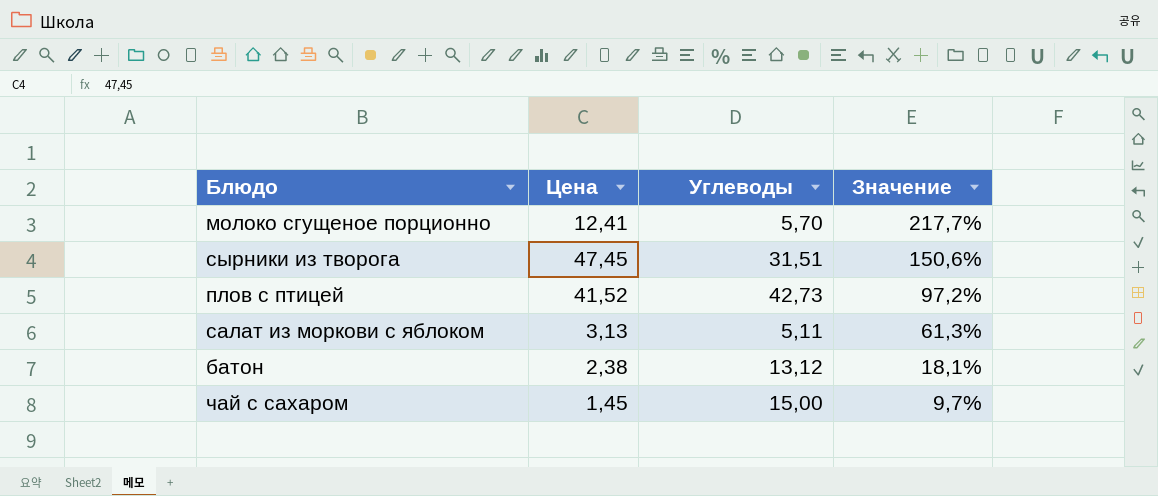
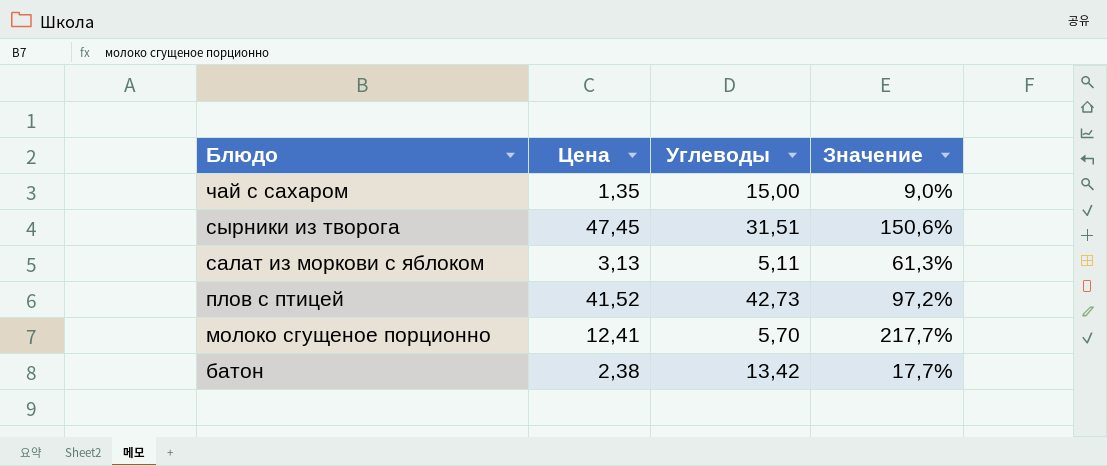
row order: Значение descending -> Блюдо descending
чай с сахаром | Цена: 1,45 -> 1,35
чай с сахаром | Значение: 9,7% -> 9,0%
батон | Углеводы: 13,12 -> 13,42
батон | Значение: 18,1% -> 17,7%

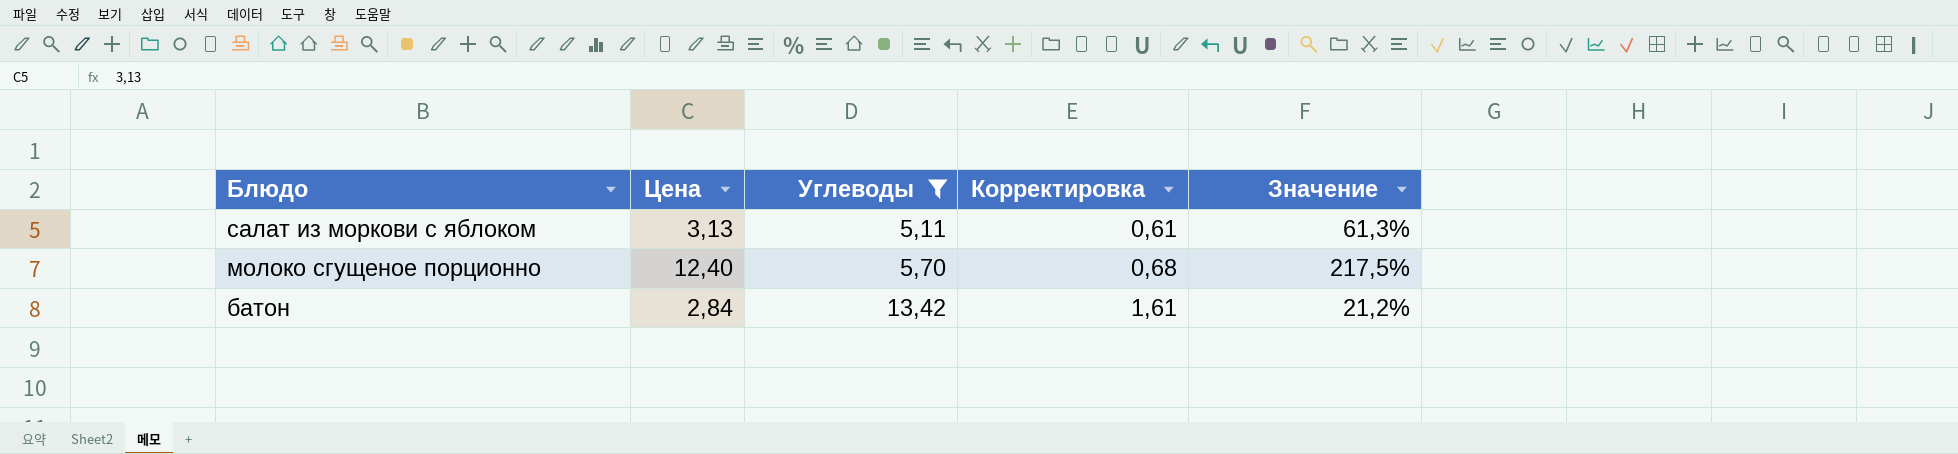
filter: none -> Углеводы <= 13,42
column Корректировка | formula: none -> [Углеводы] * 0,12
молоко сгущеное порционно | Цена: 12,41 -> 12,40
молоко сгущеное порционно | Значение: 217,7% -> 217,5%
батон | Цена: 2,38 -> 2,84
батон | Значение: 17,7% -> 21,2%

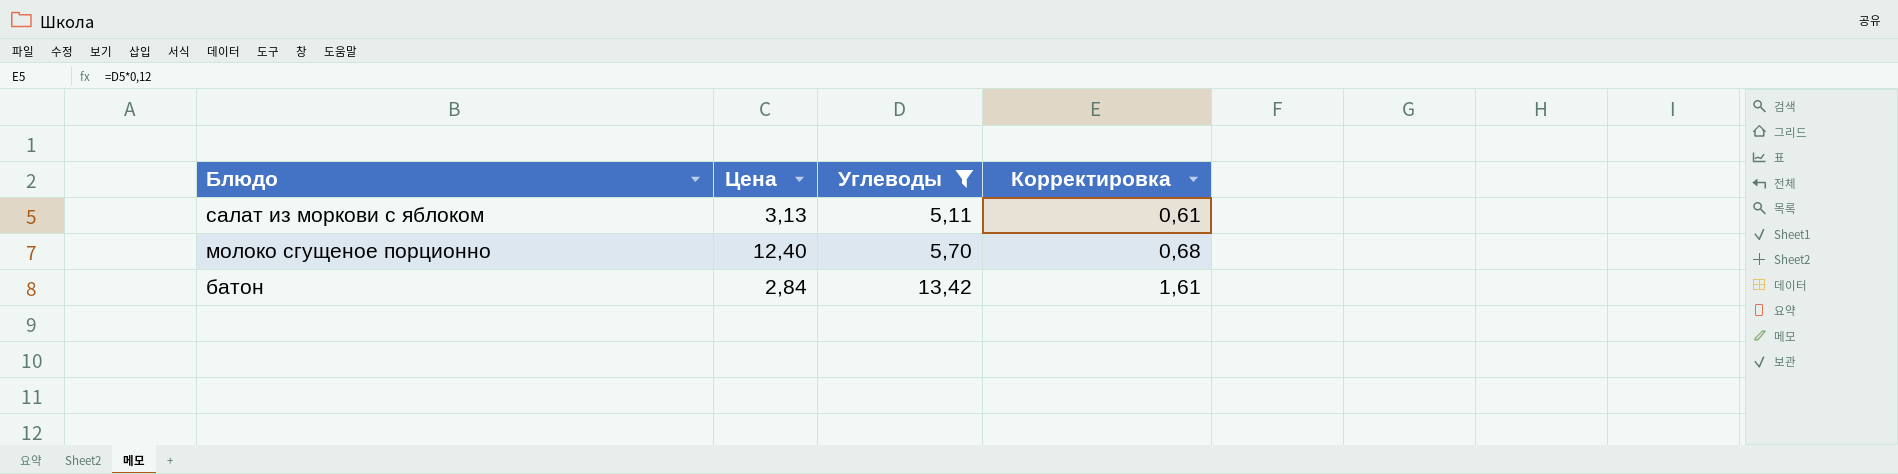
column Значение | formula: [Цена] / [Углеводы] -> none

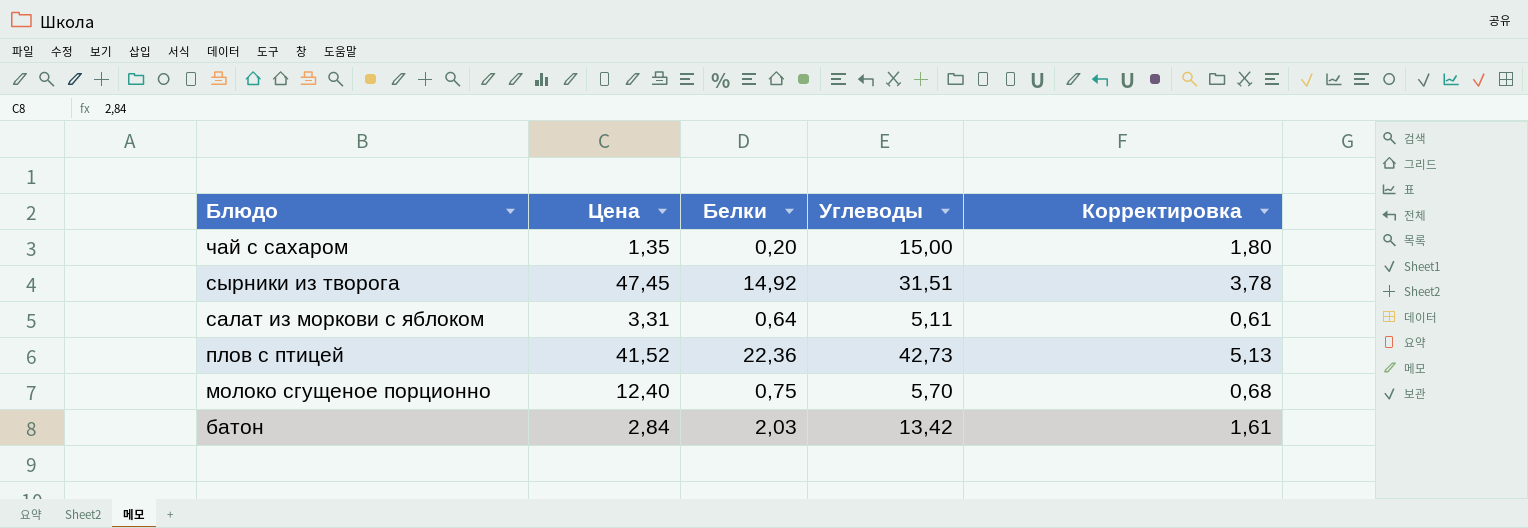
filter: Углеводы <= 13,42 -> none
column Белки | position: none -> 3
салат из моркови с яблоком | Цена: 3,13 -> 3,31

